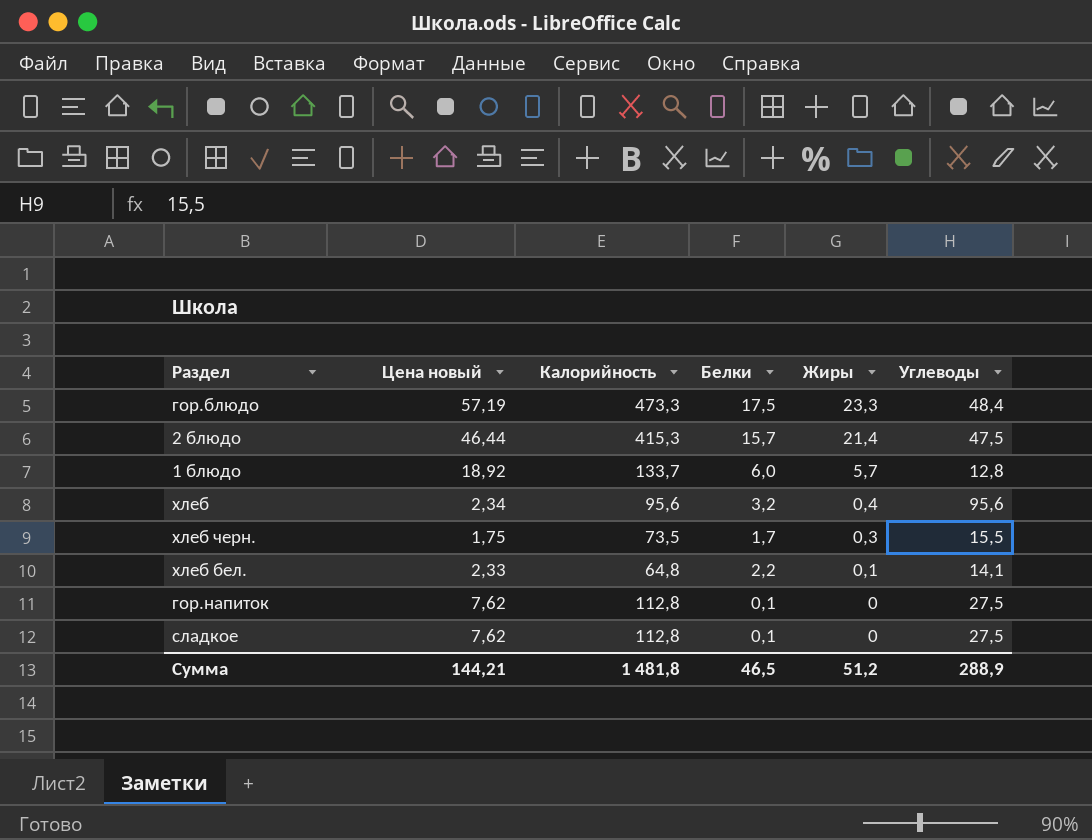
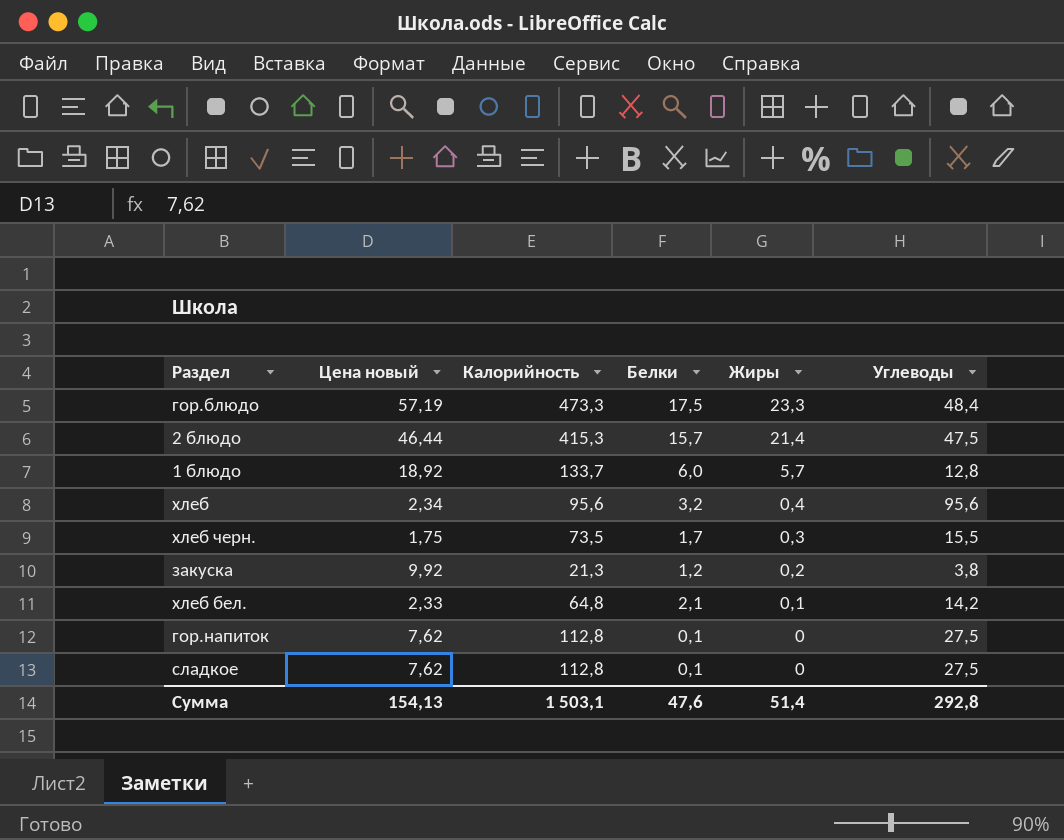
row закуска: none -> 9,92 | 21,3 | 1,2 | 0,2 | 3,8
хлеб бел. | Белки: 2,2 -> 2,1
хлеб бел. | Углеводы: 14,1 -> 14,2
Сумма | Цена новый: 144,21 -> 154,13
Сумма | Калорийность: 1 481,8 -> 1 503,1
Сумма | Белки: 46,5 -> 47,6
Сумма | Жиры: 51,2 -> 51,4
Сумма | Углеводы: 288,9 -> 292,8

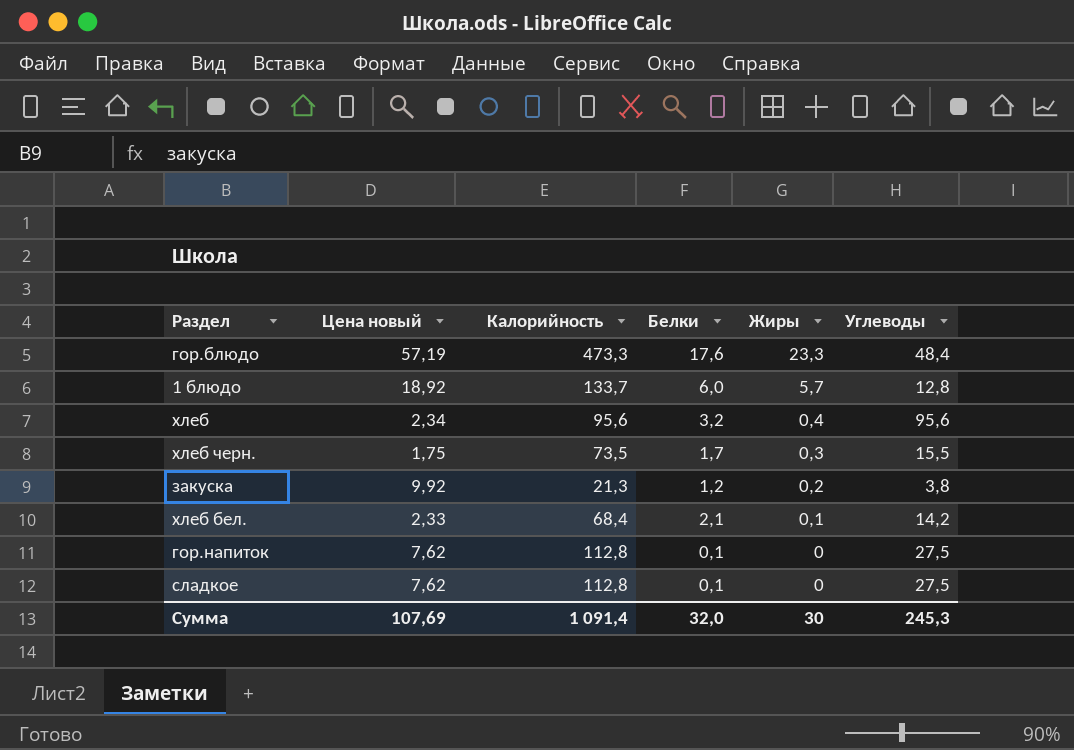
row 2 блюдо: 46,44 | 415,3 | 15,7 | 21,4 | 47,5 -> none
гор.блюдо | Белки: 17,5 -> 17,6
хлеб бел. | Калорийность: 64,8 -> 68,4
Сумма | Цена новый: 154,13 -> 107,69
Сумма | Калорийность: 1 503,1 -> 1 091,4
Сумма | Белки: 47,6 -> 32,0
Сумма | Жиры: 51,4 -> 30
Сумма | Углеводы: 292,8 -> 245,3

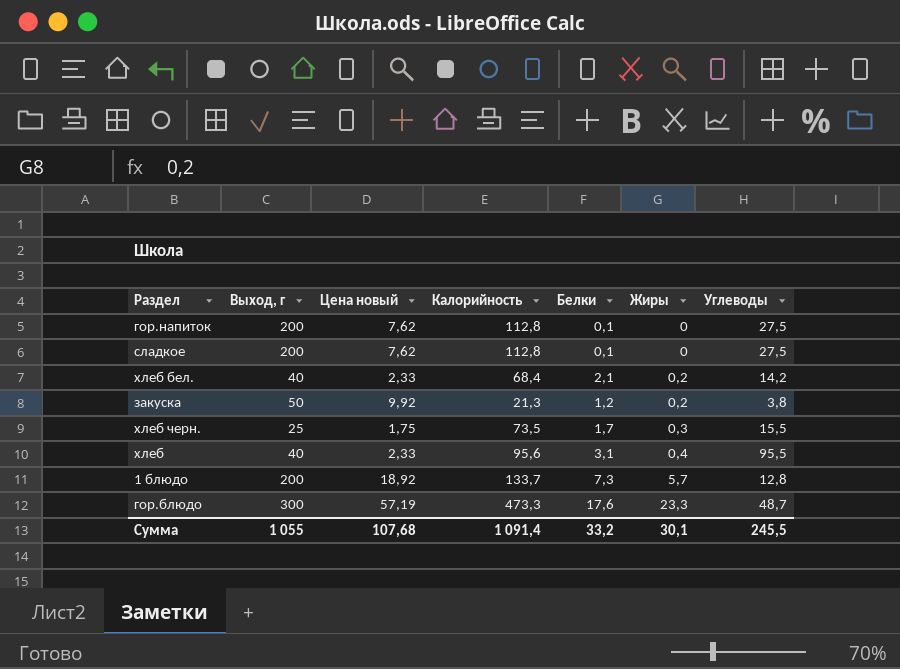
row order: Жиры descending -> Жиры ascending
column Выход, г | position: none -> 2
хлеб бел. | Жиры: 0,1 -> 0,2
хлеб | Цена новый: 2,34 -> 2,33
хлеб | Белки: 3,2 -> 3,1
хлеб | Углеводы: 95,6 -> 95,5
1 блюдо | Белки: 6,0 -> 7,3
гор.блюдо | Углеводы: 48,4 -> 48,7
Сумма | Цена новый: 107,69 -> 107,68
Сумма | Белки: 32,0 -> 33,2
Сумма | Жиры: 30 -> 30,1
Сумма | Углеводы: 245,3 -> 245,5

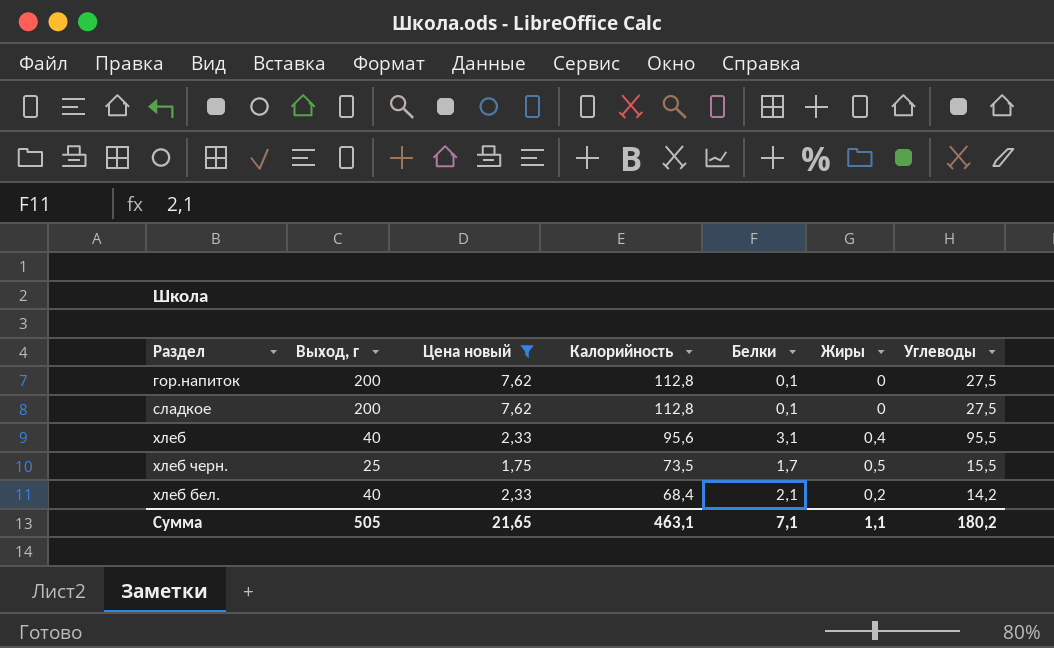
filter: none -> Цена новый <= 7,62
row order: Жиры ascending -> Калорийность descending
хлеб черн. | Жиры: 0,3 -> 0,5
Сумма | Выход, г: 1 055 -> 505
Сумма | Цена новый: 107,68 -> 21,65
Сумма | Калорийность: 1 091,4 -> 463,1
Сумма | Белки: 33,2 -> 7,1
Сумма | Жиры: 30,1 -> 1,1
Сумма | Углеводы: 245,5 -> 180,2

